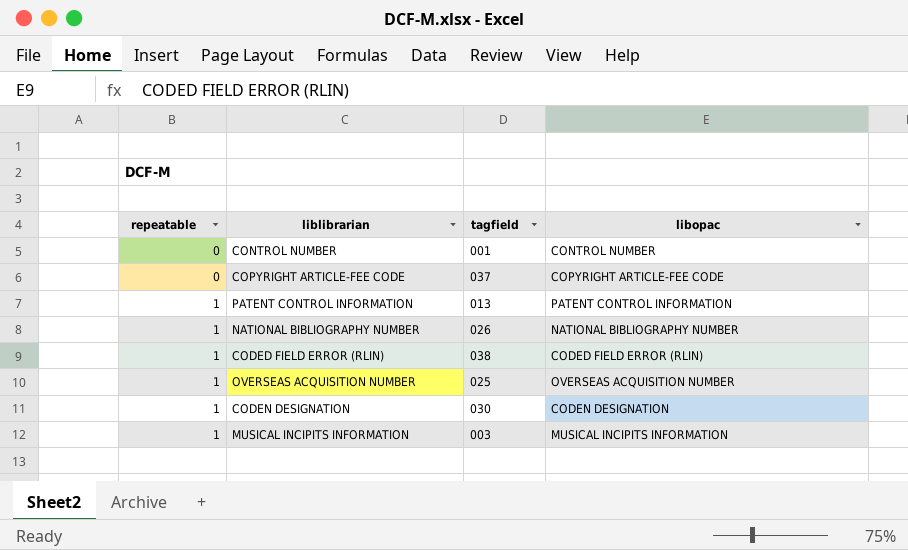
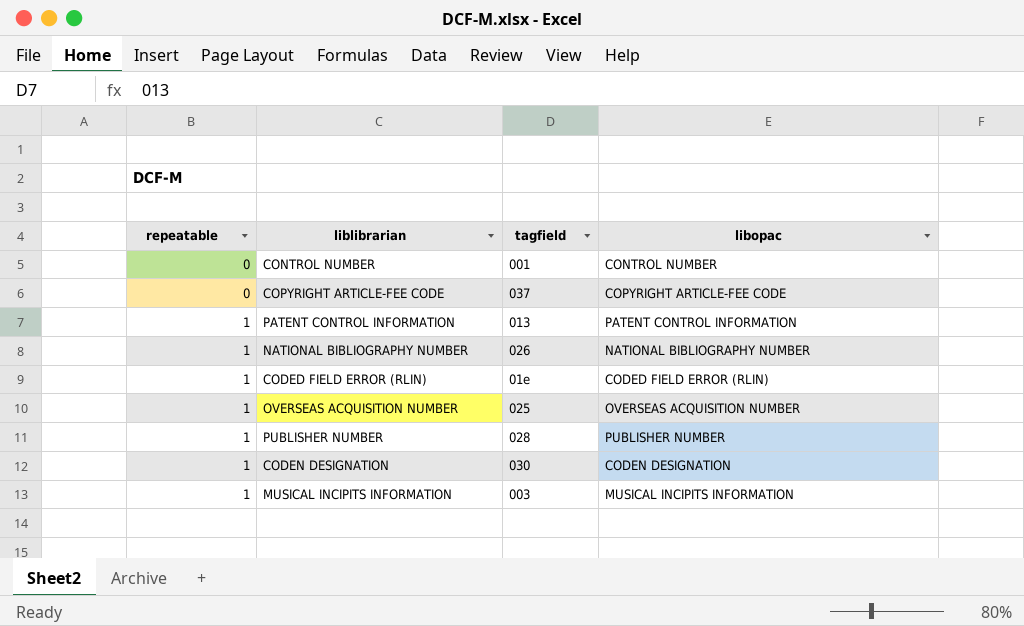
CODED FIELD ERROR (RLIN) | tagfield: 038 -> 01e
row PUBLISHER NUMBER: none -> 1 | 028 | PUBLISHER NUMBER

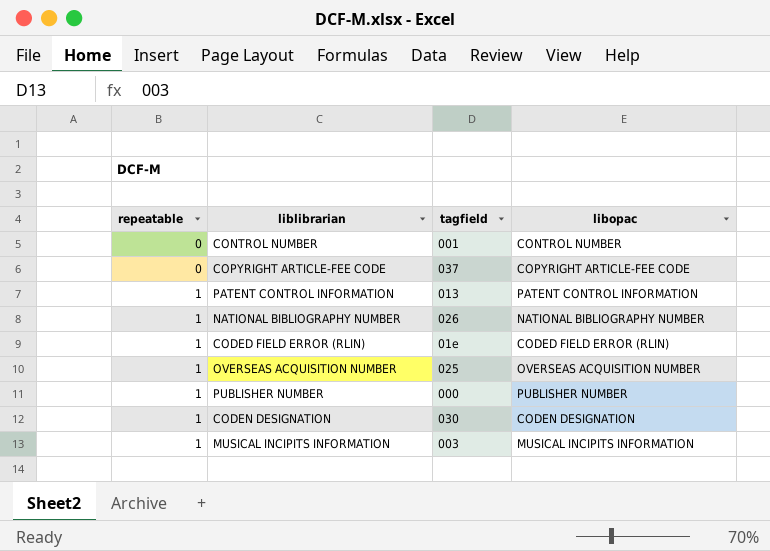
PUBLISHER NUMBER | tagfield: 028 -> 000

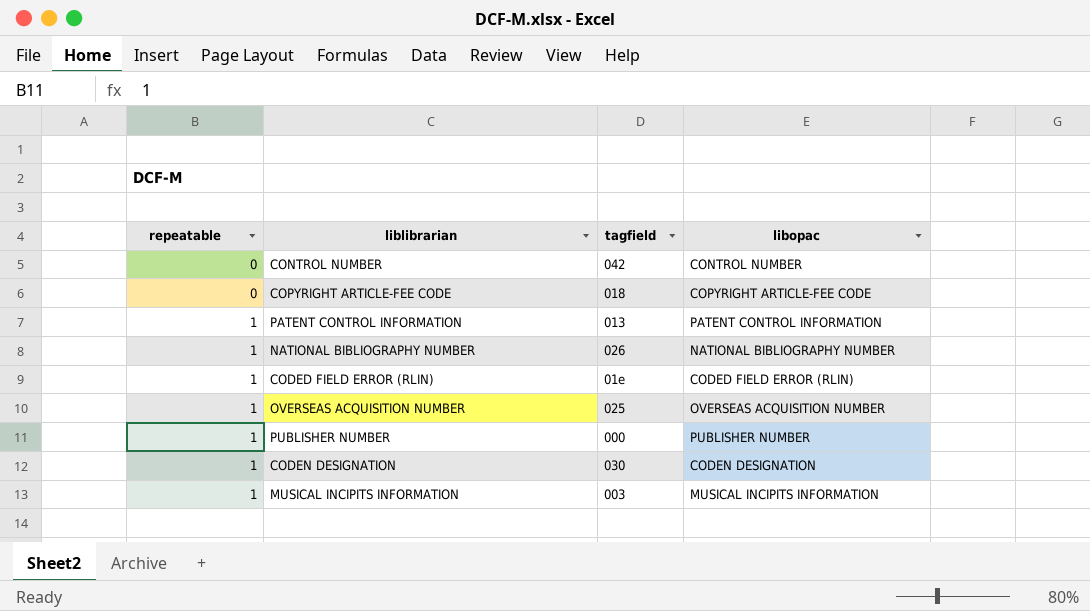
CONTROL NUMBER | tagfield: 001 -> 042
COPYRIGHT ARTICLE-FEE CODE | tagfield: 037 -> 018

